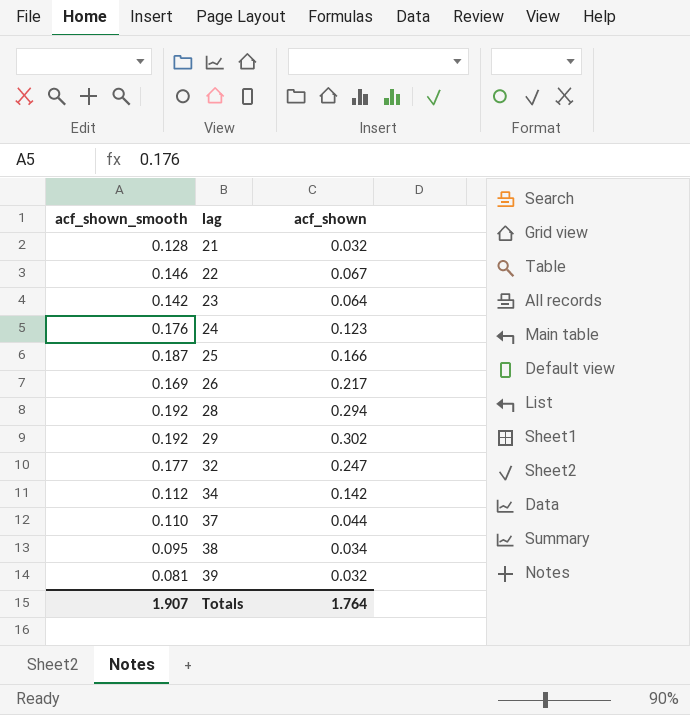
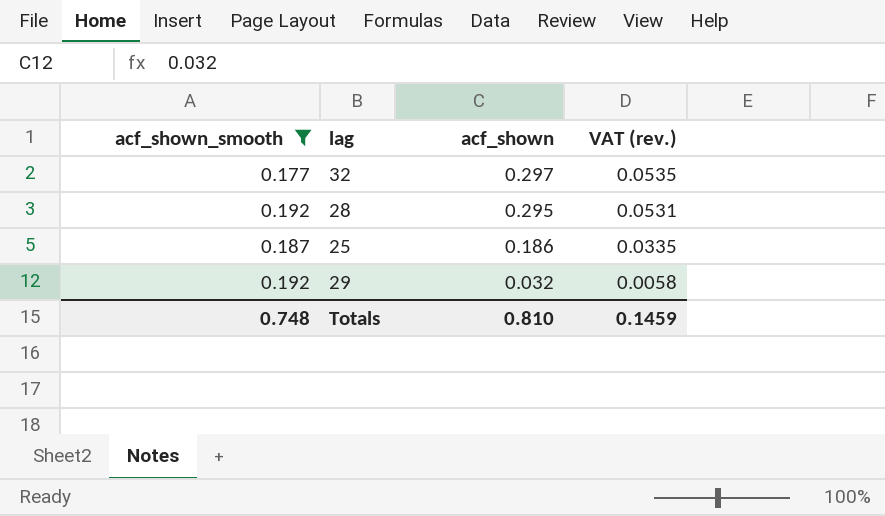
filter: none -> acf_shown_smooth >= 0.177
row order: lag ascending -> acf_shown descending
column VAT (rev.) | formula: none -> [acf_shown] * 0.18
32 | acf_shown: 0.247 -> 0.297
28 | acf_shown: 0.294 -> 0.295
25 | acf_shown: 0.166 -> 0.186
29 | acf_shown: 0.302 -> 0.032
Totals | acf_shown_smooth: 1.907 -> 0.748
Totals | acf_shown: 1.764 -> 0.810

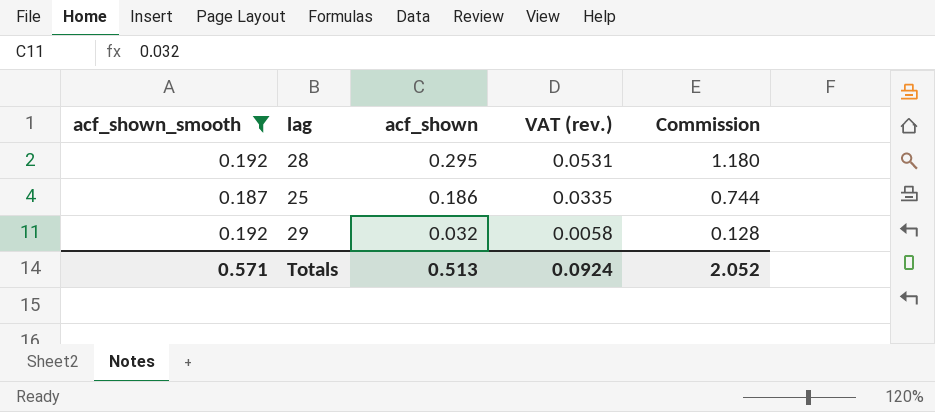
column Commission | formula: none -> [acf_shown] * 4
row 32: 0.177 | 0.297 | 0.0535 -> none
Totals | acf_shown_smooth: 0.748 -> 0.571
Totals | acf_shown: 0.810 -> 0.513
Totals | VAT (rev.): 0.1459 -> 0.0924

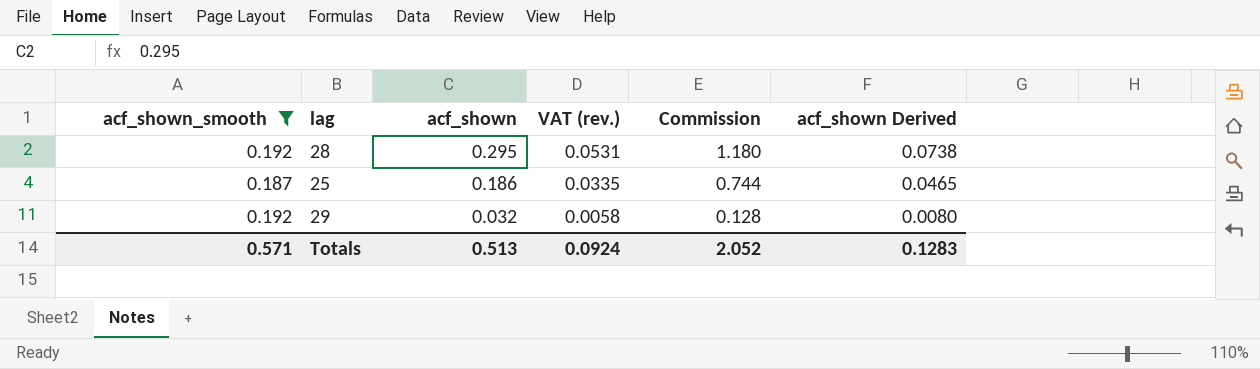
column acf_shown Derived | formula: none -> [acf_shown] * 0.25

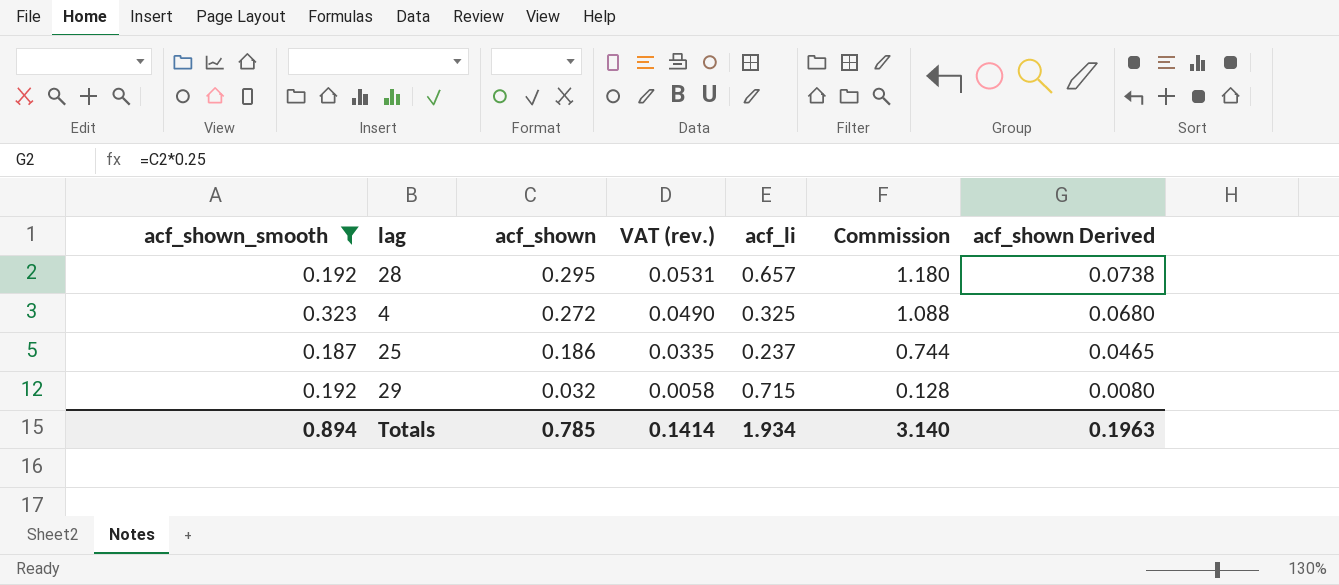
column acf_li | position: none -> 5
row 4: none -> 0.323 | 0.272 | 0.0490 | 0.325 | 1.088 | 0.0680
Totals | acf_shown_smooth: 0.571 -> 0.894
Totals | acf_shown: 0.513 -> 0.785
Totals | VAT (rev.): 0.0924 -> 0.1414
Totals | Commission: 2.052 -> 3.140
Totals | acf_shown Derived: 0.1283 -> 0.1963

